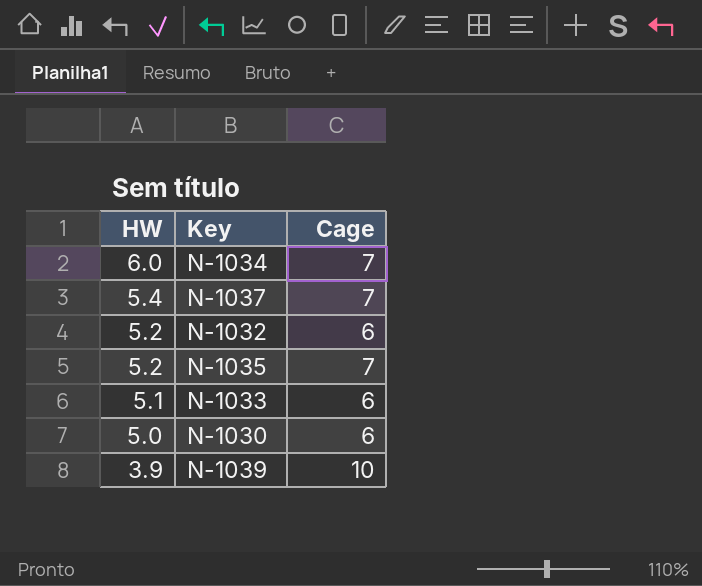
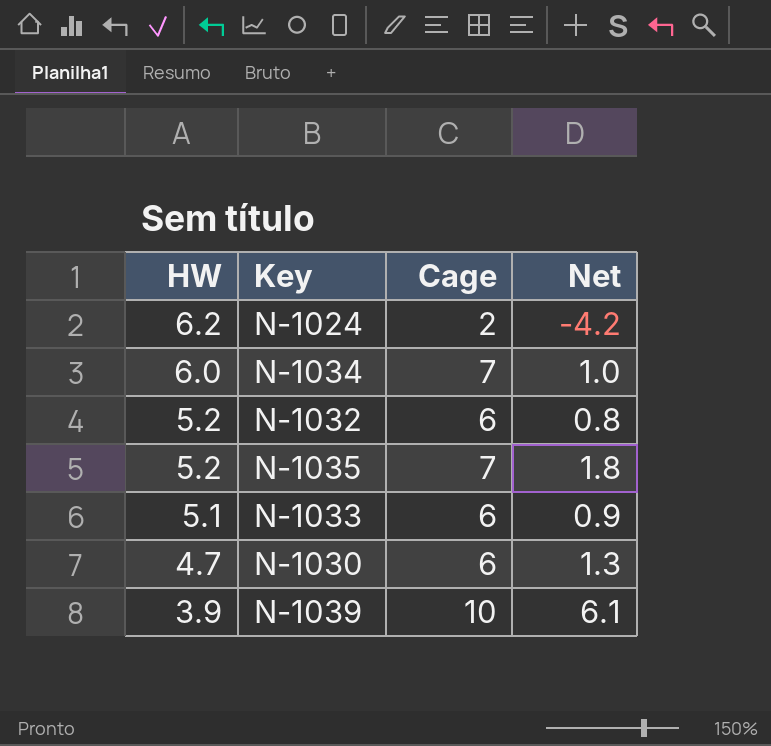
column Net | formula: none -> [Cage] - [HW]
row N-1037: 5.4 | 7 -> none
row N-1024: none -> 6.2 | 2 | -4.2
N-1030 | HW: 5.0 -> 4.7

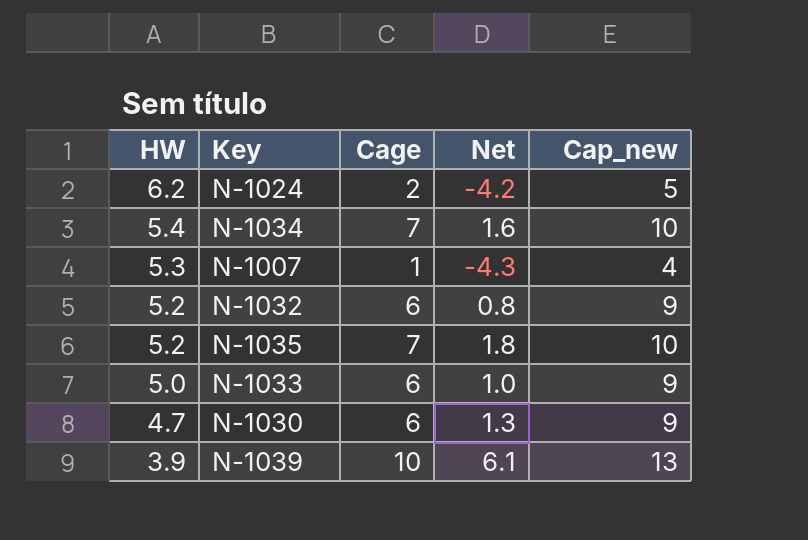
column Cap_new | formula: none -> [Cage] + 3
N-1034 | HW: 6.0 -> 5.4
N-1034 | Net: 1.0 -> 1.6
row N-1007: none -> 5.3 | 1 | -4.3 | 4
N-1033 | HW: 5.1 -> 5.0
N-1033 | Net: 0.9 -> 1.0

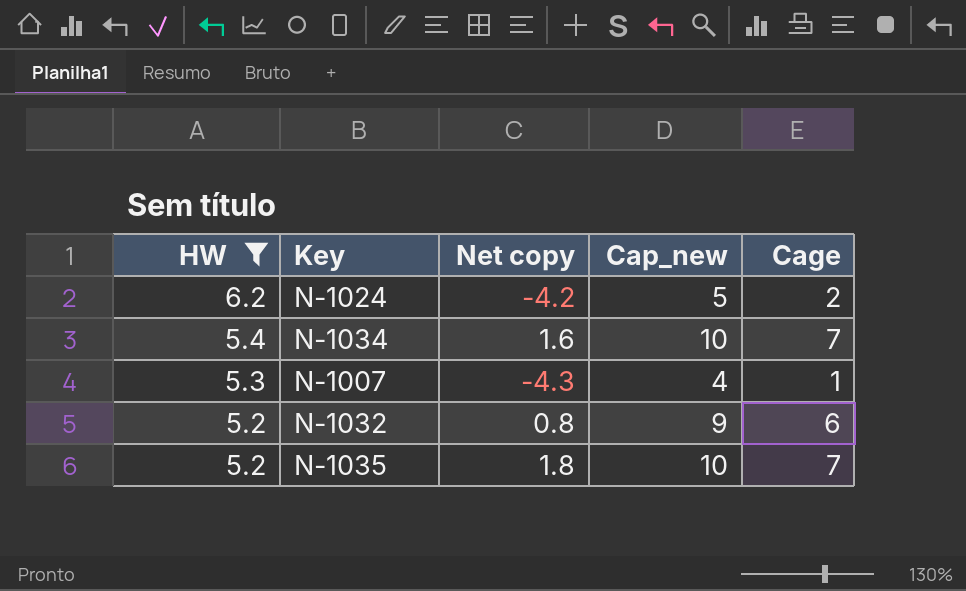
filter: none -> HW >= 5.2
column name: Net -> Net copy
column Cage | position: 3 -> 5

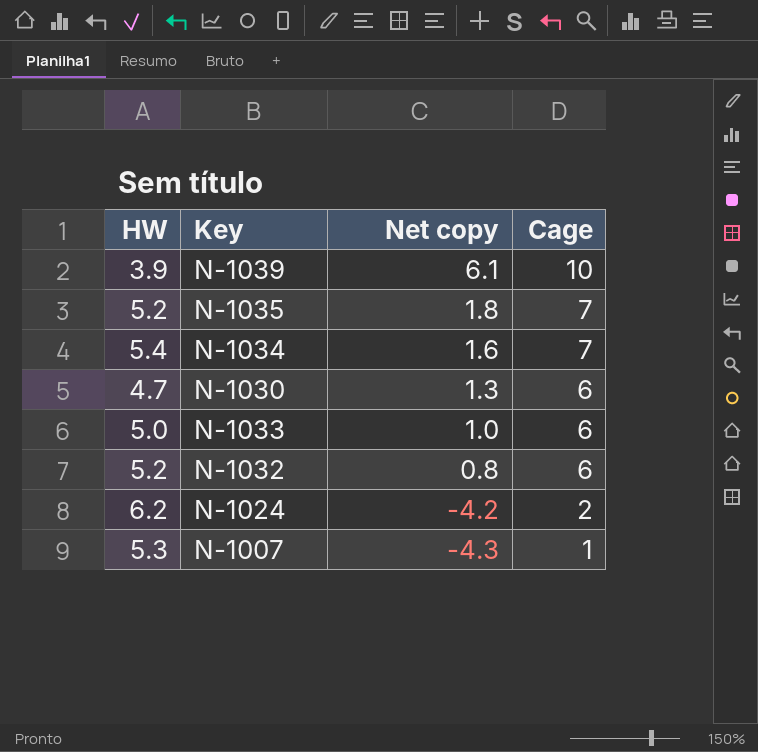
filter: HW >= 5.2 -> none
row order: HW descending -> Net copy descending
column Cap_new | formula: [Cage] + 3 -> none

